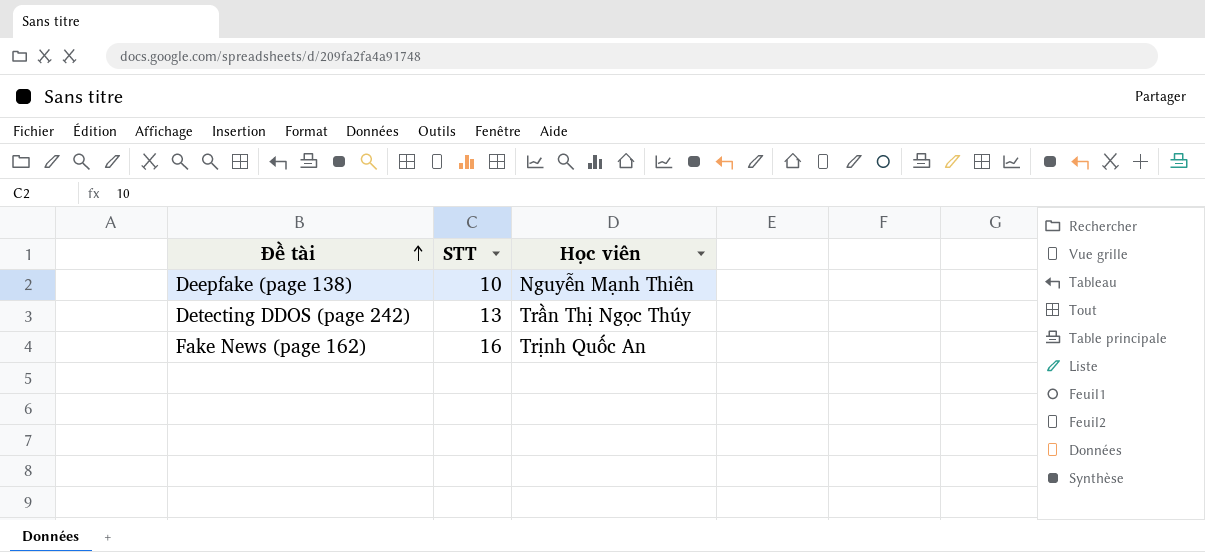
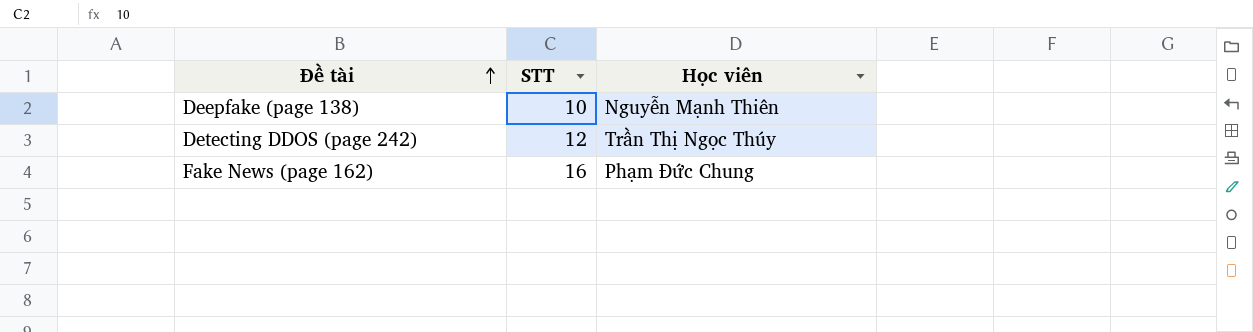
Detecting DDOS (page 242) | STT: 13 -> 12
Fake News (page 162) | Học viên: Trịnh Quốc An -> Phạm Đức Chung

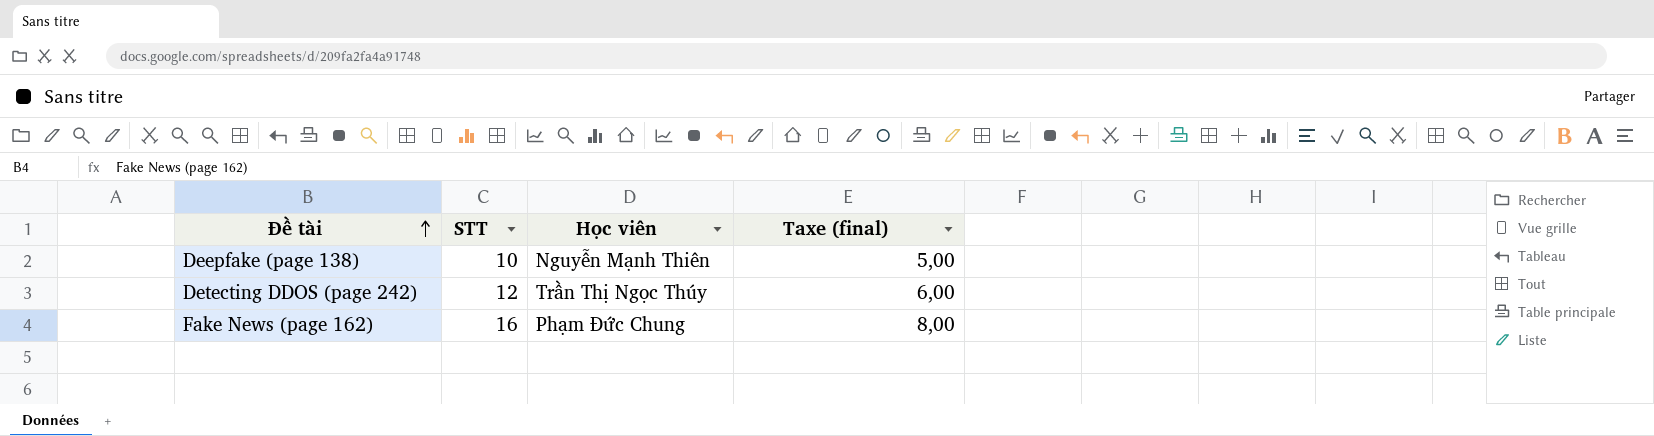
column Taxe (final) | formula: none -> [STT] * 0,5

